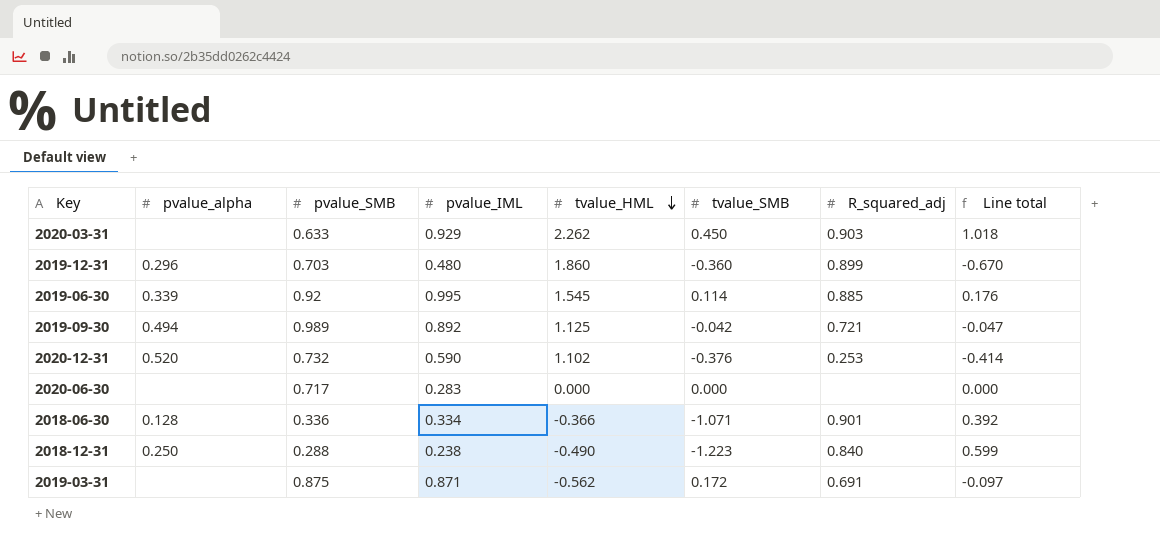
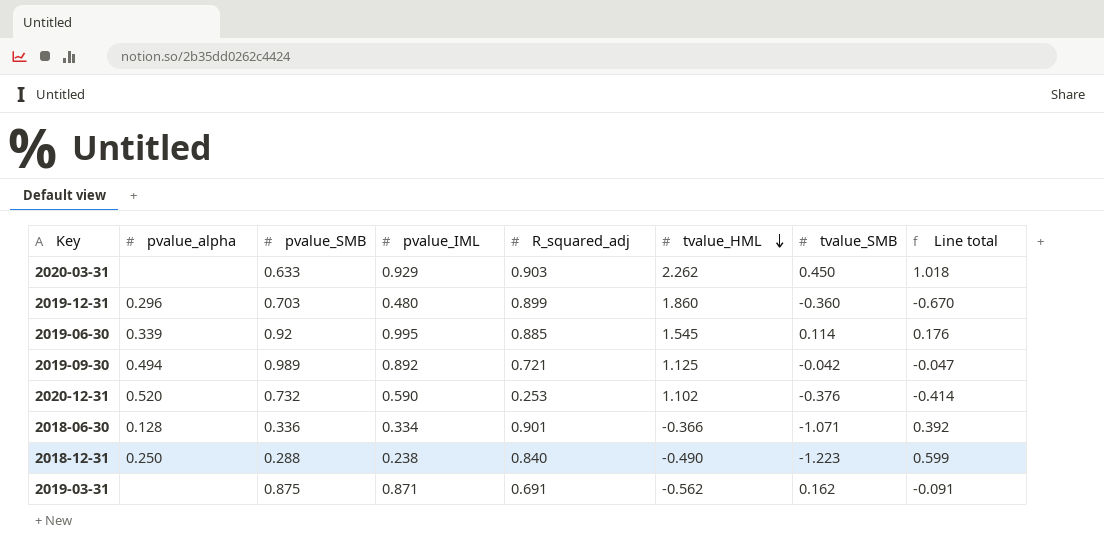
column R_squared_adj | position: 7 -> 5
row 2020-06-30: none | 0.717 | 0.283 | 0.000 | 0.000 | none | 0.000 -> none
2019-03-31 | tvalue_SMB: 0.172 -> 0.162
2019-03-31 | Line total: -0.097 -> -0.091

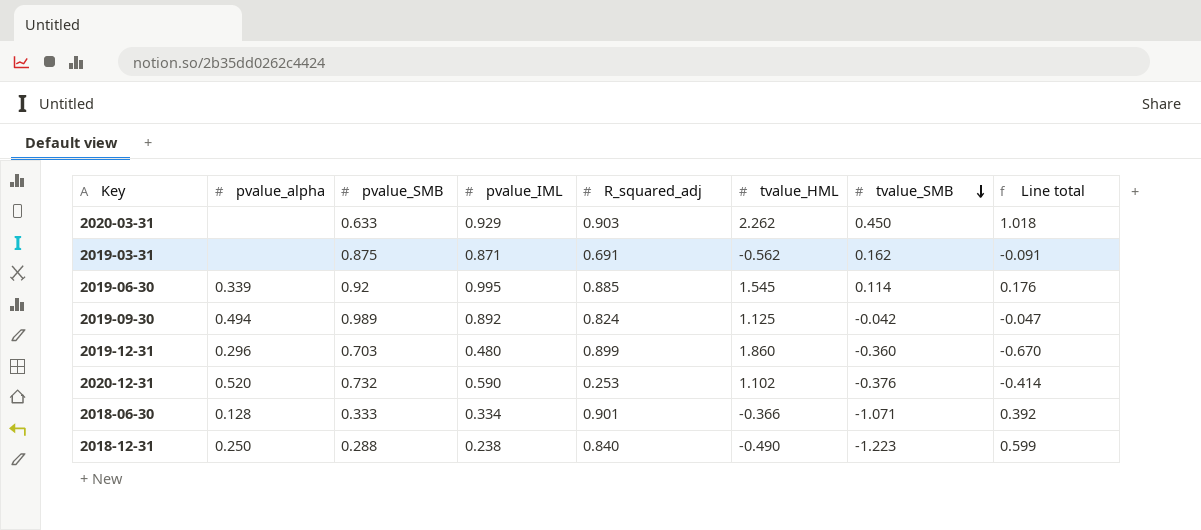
row order: tvalue_HML descending -> tvalue_SMB descending
2019-09-30 | R_squared_adj: 0.721 -> 0.824
2018-06-30 | pvalue_SMB: 0.336 -> 0.333

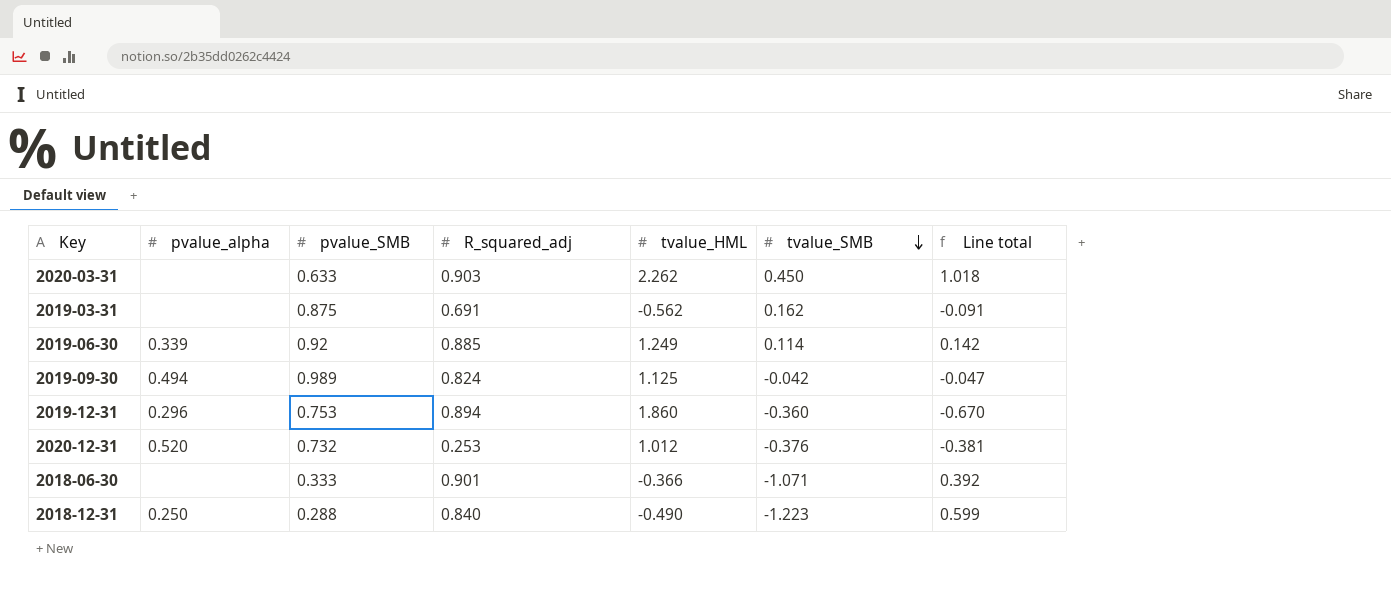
column pvalue_IML | position: 4 -> none
2019-06-30 | tvalue_HML: 1.545 -> 1.249
2019-06-30 | Line total: 0.176 -> 0.142
2019-12-31 | pvalue_SMB: 0.703 -> 0.753
2019-12-31 | R_squared_adj: 0.899 -> 0.894
2020-12-31 | tvalue_HML: 1.102 -> 1.012
2020-12-31 | Line total: -0.414 -> -0.381
2018-06-30 | pvalue_alpha: 0.128 -> none

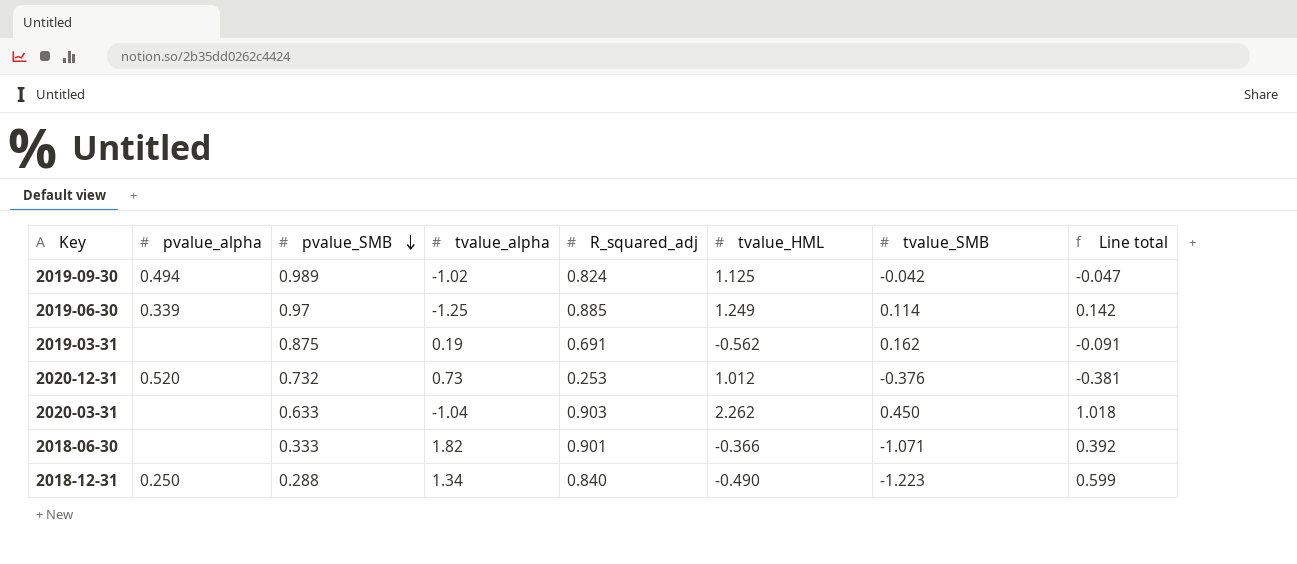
row order: tvalue_SMB descending -> pvalue_SMB descending
column tvalue_alpha | position: none -> 4
row 2019-12-31: 0.296 | 0.753 | 0.894 | 1.860 | -0.360 | -0.670 -> none
2019-06-30 | pvalue_SMB: 0.92 -> 0.97

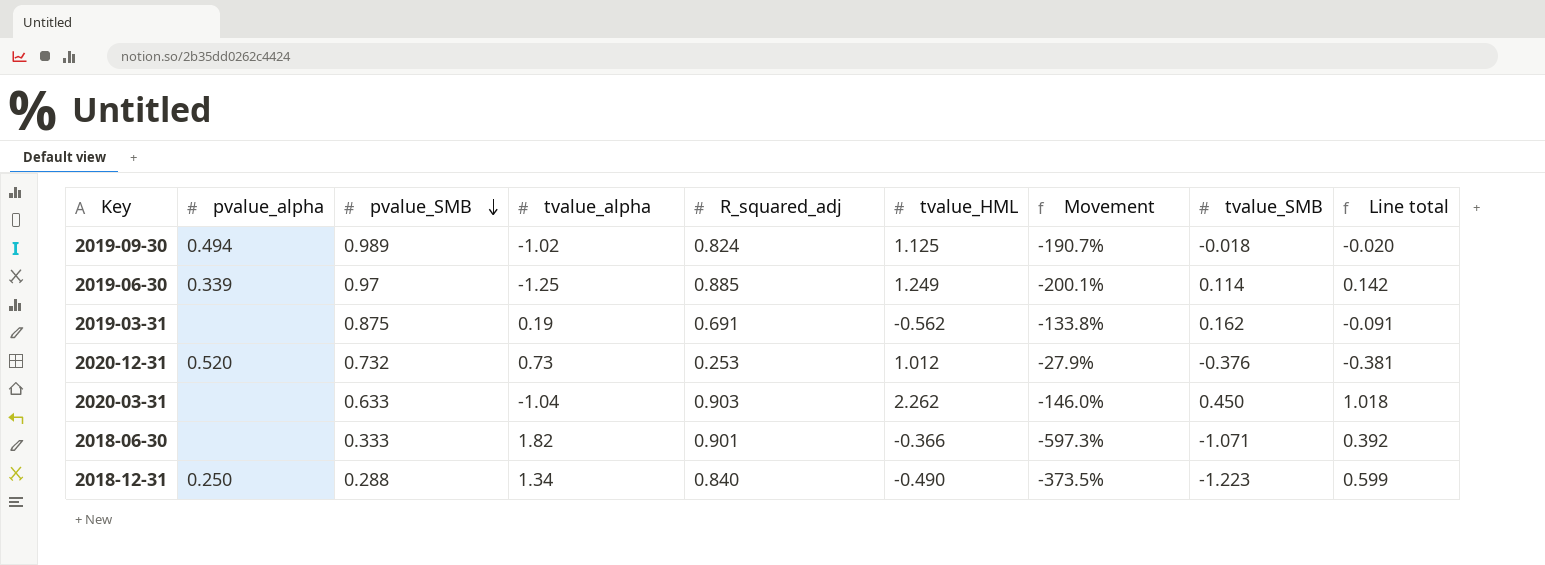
column Movement | formula: none -> ([tvalue_alpha] - [tvalue_HML]) / [tvalue_HML]
2019-09-30 | tvalue_SMB: -0.042 -> -0.018
2019-09-30 | Line total: -0.047 -> -0.020

